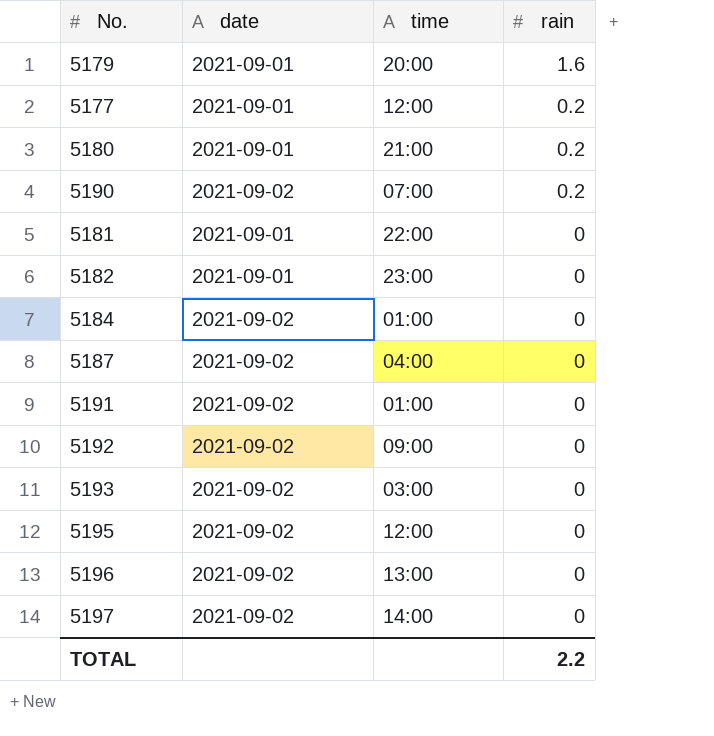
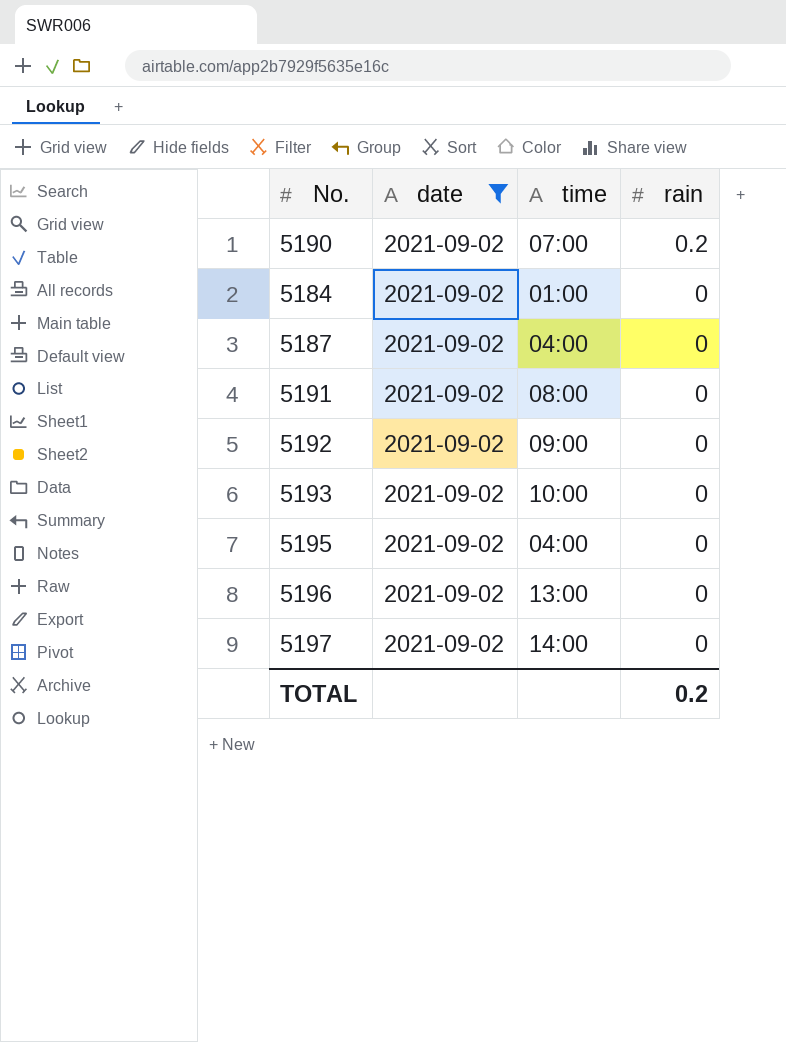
filter: none -> date = 2021-09-02
5191 | time: 01:00 -> 08:00
5193 | time: 03:00 -> 10:00
5195 | time: 12:00 -> 04:00
TOTAL | rain: 2.2 -> 0.2

